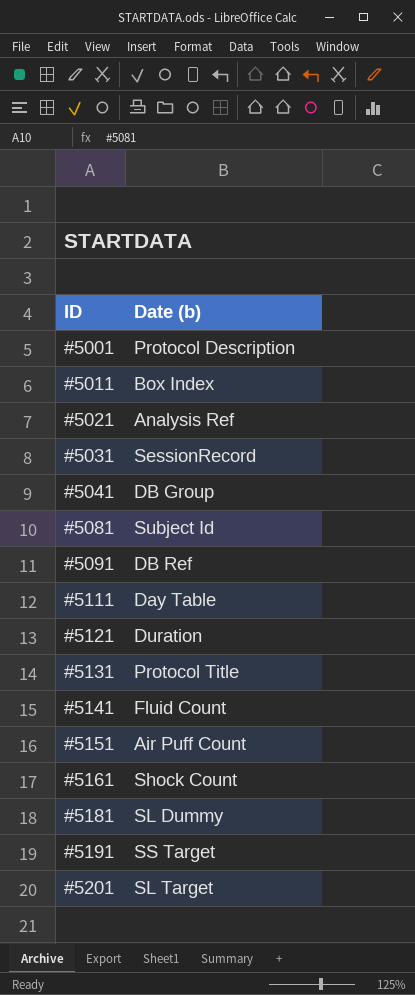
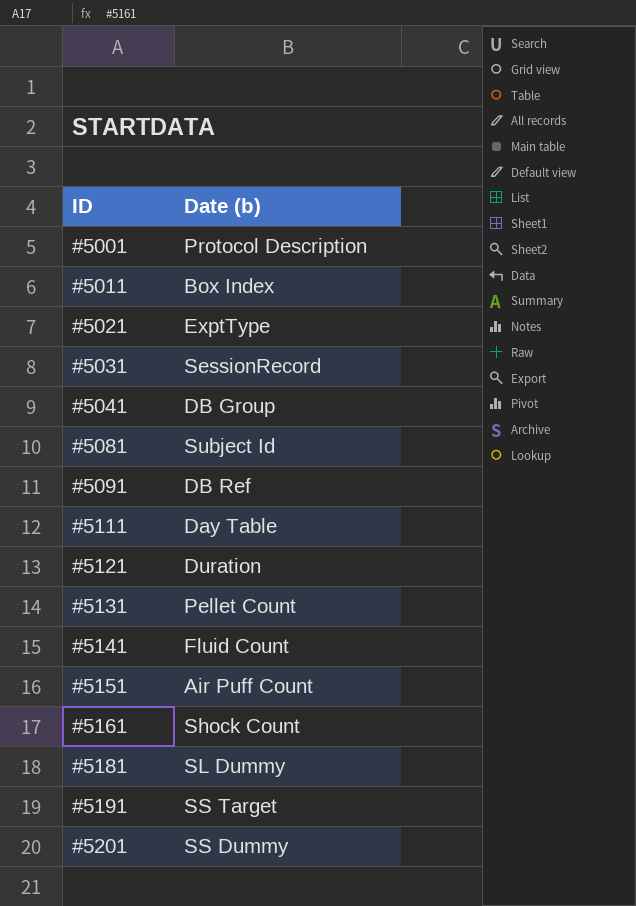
#5021 | Date (b): Analysis Ref -> ExptType
#5131 | Date (b): Protocol Title -> Pellet Count
#5201 | Date (b): SL Target -> SS Dummy

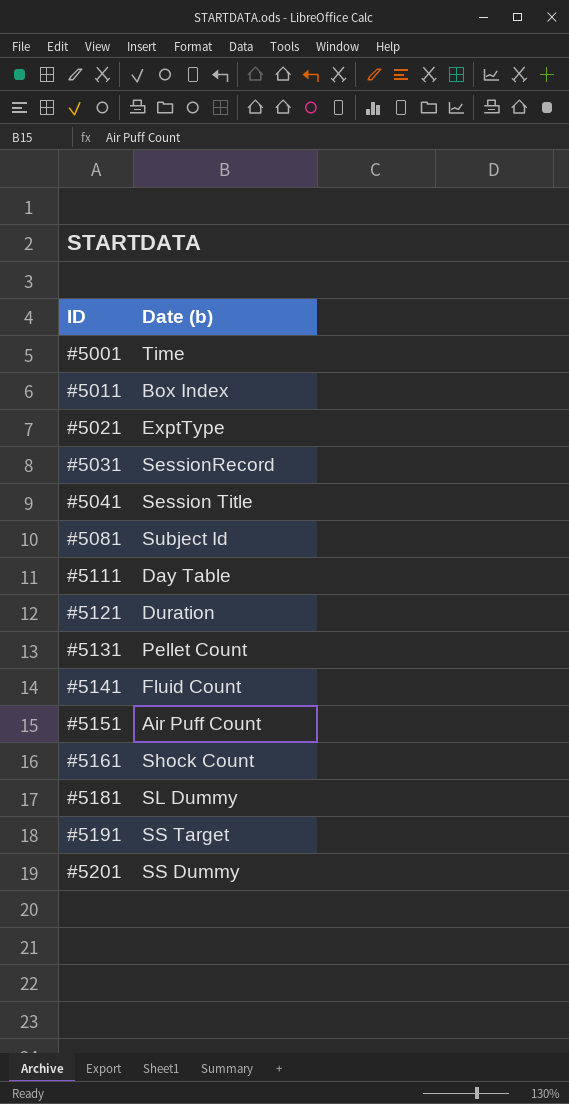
row #5091: DB Ref -> none
#5001 | Date (b): Protocol Description -> Time
#5041 | Date (b): DB Group -> Session Title

